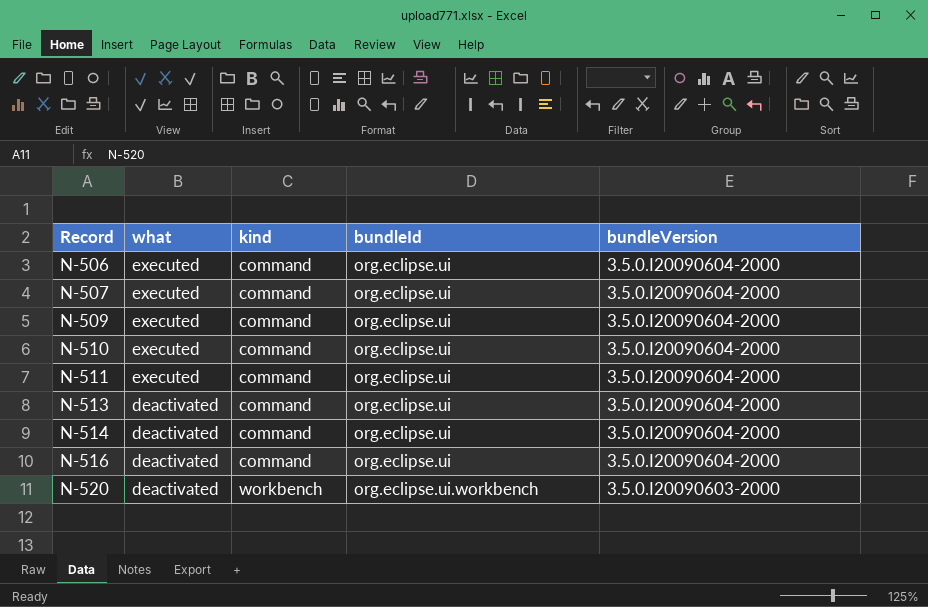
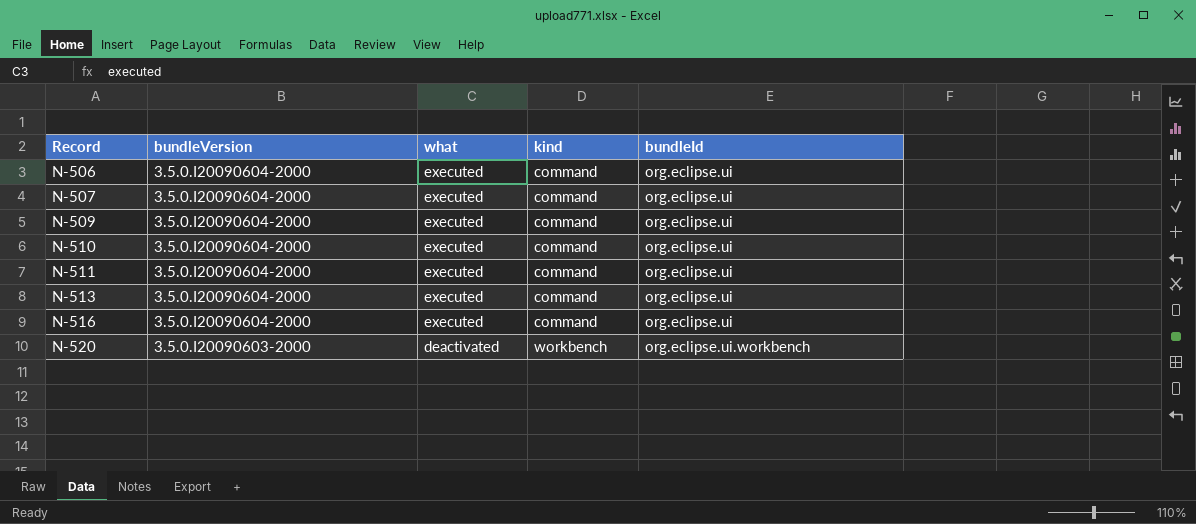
column bundleVersion | position: 5 -> 2
row N-514: deactivated | command | org.eclipse.ui | 3.5.0.I20090604-2000 -> none
N-513 | what: deactivated -> executed
N-516 | what: deactivated -> executed

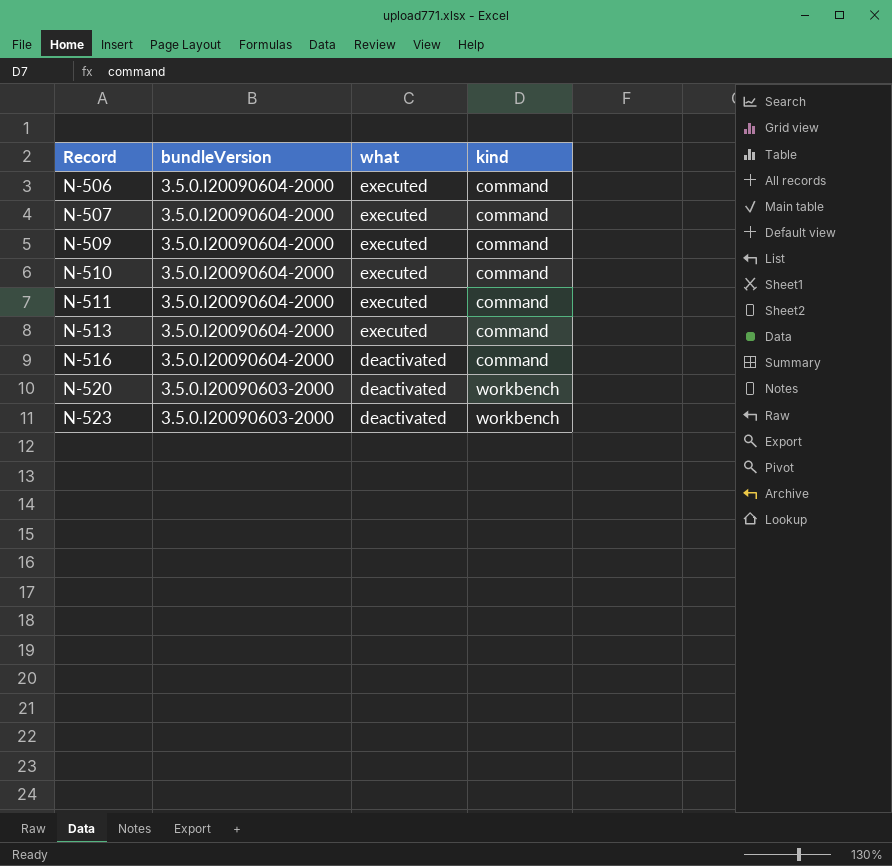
column bundleId | position: 5 -> none
N-516 | what: executed -> deactivated
row N-523: none -> 3.5.0.I20090603-2000 | deactivated | workbench

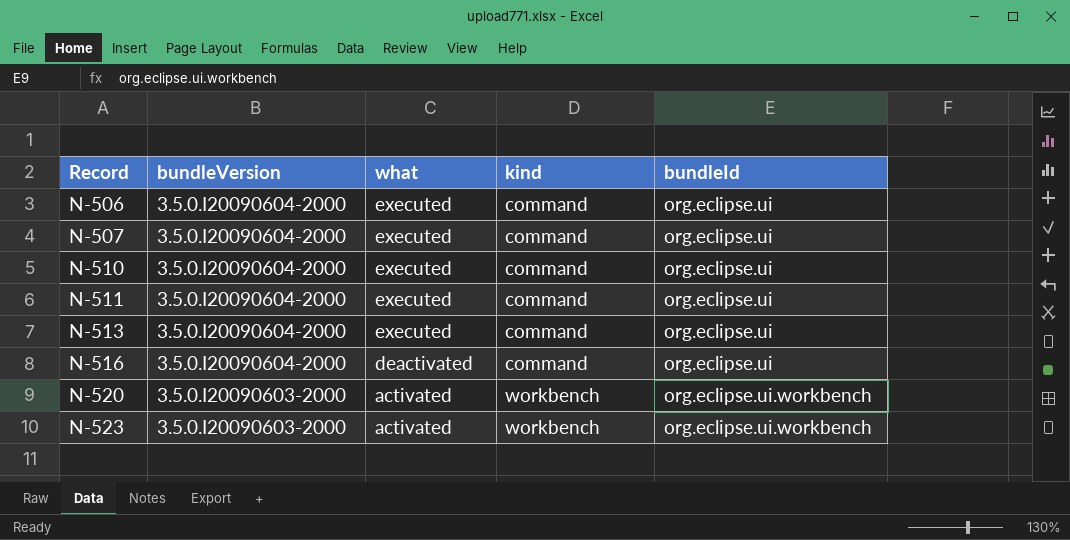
column bundleId | position: none -> 5
row N-509: 3.5.0.I20090604-2000 | executed | command -> none
N-520 | what: deactivated -> activated
N-523 | what: deactivated -> activated

